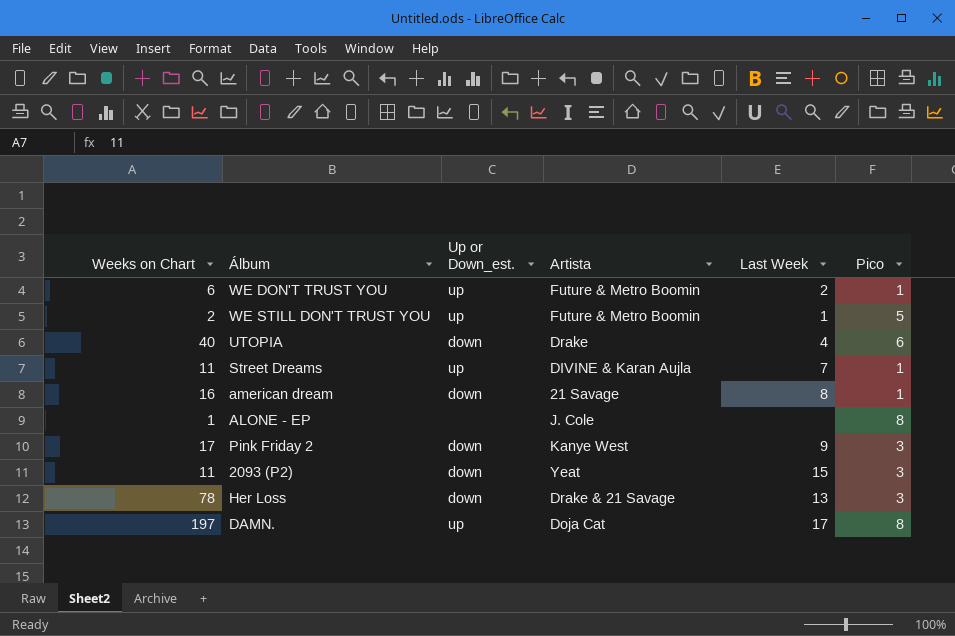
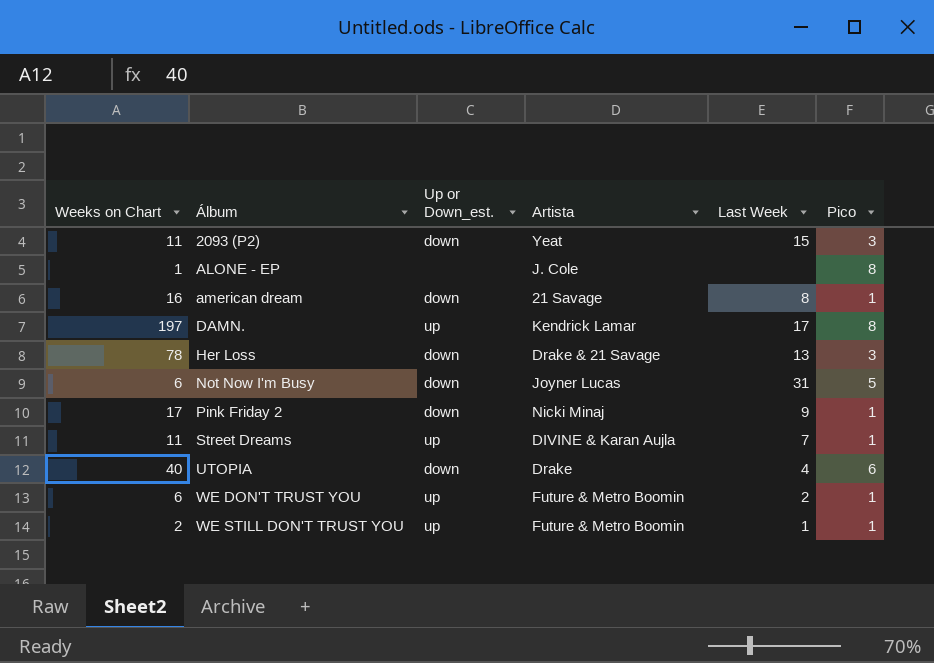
row order: none -> Álbum ascending
DAMN. | Artista: Doja Cat -> Kendrick Lamar
row Not Now I'm Busy: none -> 6 | down | Joyner Lucas | 31 | 5
Pink Friday 2 | Artista: Kanye West -> Nicki Minaj
Pink Friday 2 | Pico: 3 -> 1
WE STILL DON'T TRUST YOU | Pico: 5 -> 1

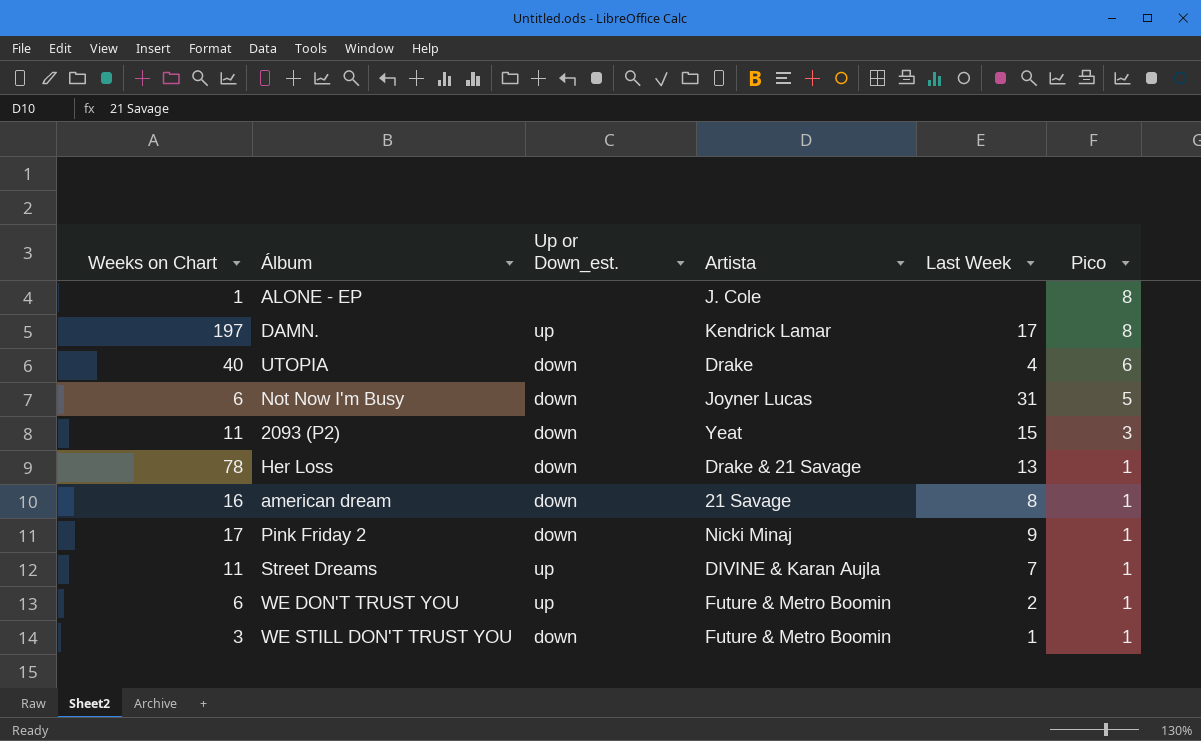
row order: Álbum ascending -> Pico descending
Her Loss | Pico: 3 -> 1
WE STILL DON'T TRUST YOU | Weeks on Chart: 2 -> 3
WE STILL DON'T TRUST YOU | Up or Down_est.: up -> down

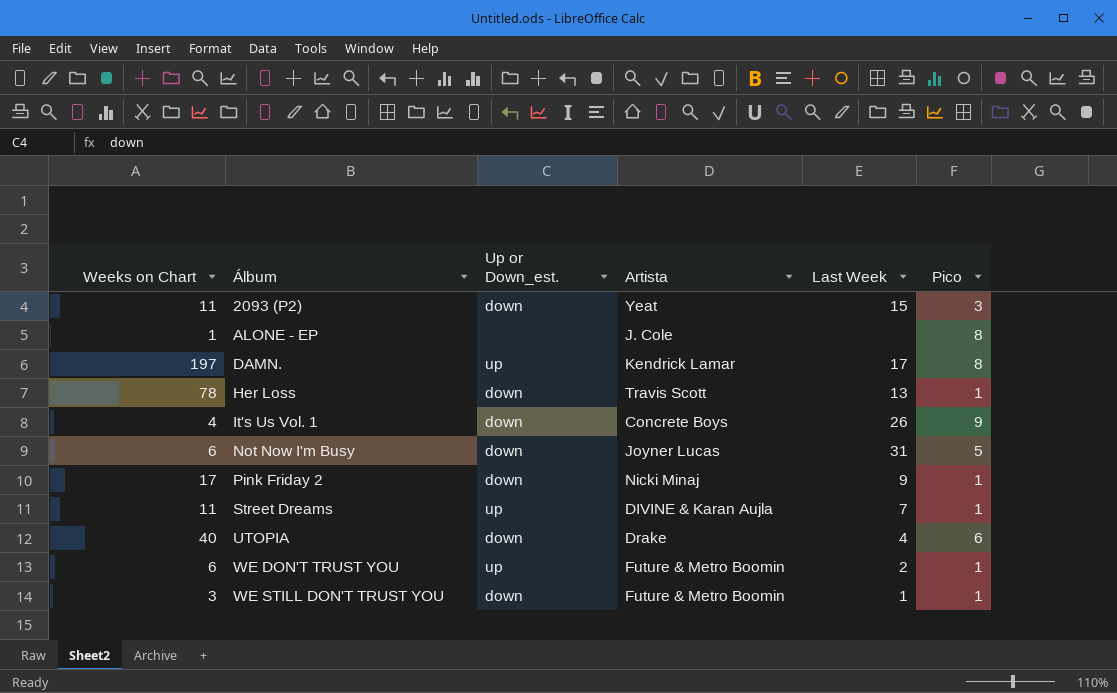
row order: Pico descending -> Álbum ascending
row american dream: 16 | down | 21 Savage | 8 | 1 -> none
Her Loss | Artista: Drake & 21 Savage -> Travis Scott
row It's Us Vol. 1: none -> 4 | down | Concrete Boys | 26 | 9

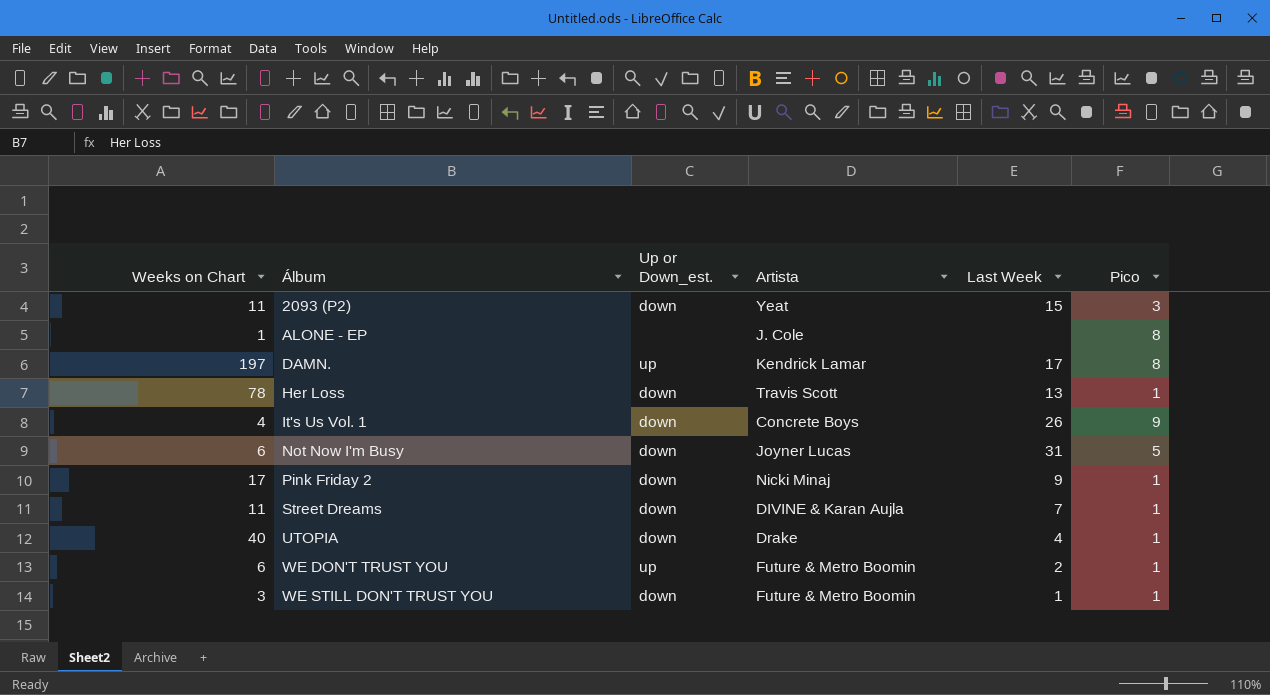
Street Dreams | Up or Down_est.: up -> down
UTOPIA | Pico: 6 -> 1

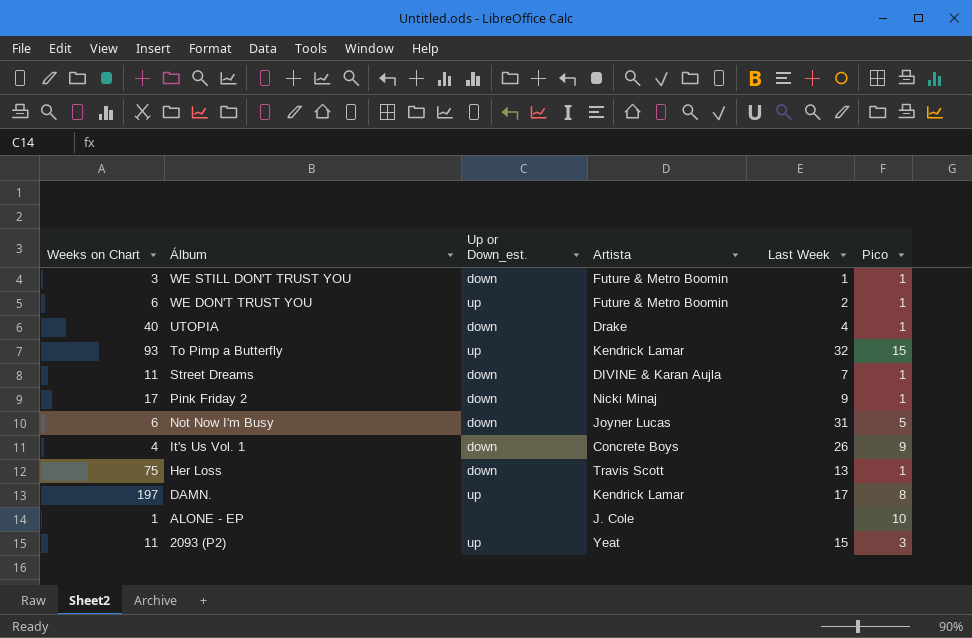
row order: Álbum ascending -> Álbum descending
row To Pimp a Butterfly: none -> 93 | up | Kendrick Lamar | 32 | 15
Her Loss | Weeks on Chart: 78 -> 75
ALONE - EP | Pico: 8 -> 10
2093 (P2) | Up or Down_est.: down -> up

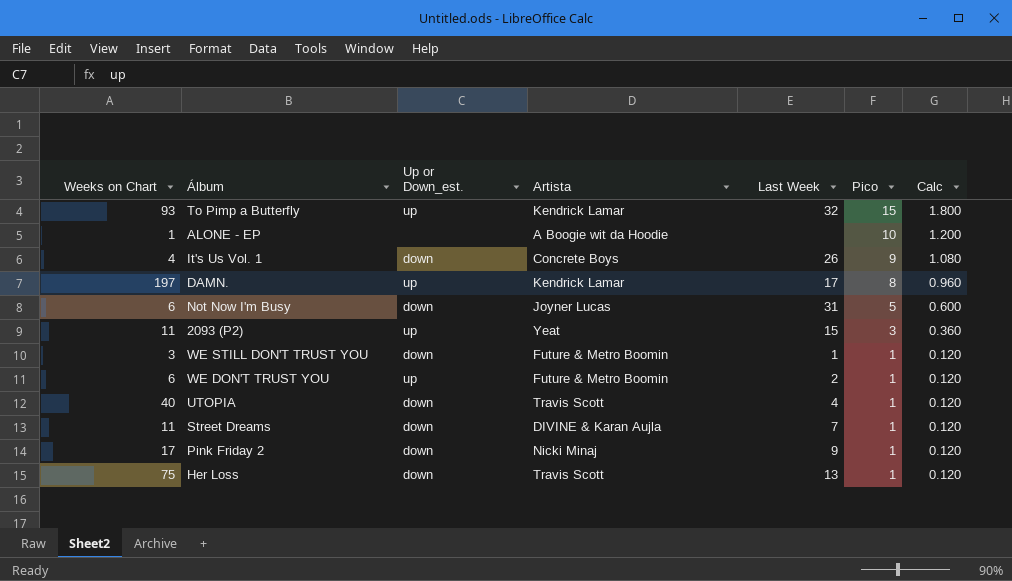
row order: Álbum descending -> Pico descending
column Calc | formula: none -> [Pico] * 0.12
ALONE - EP | Artista: J. Cole -> A Boogie wit da Hoodie
UTOPIA | Artista: Drake -> Travis Scott

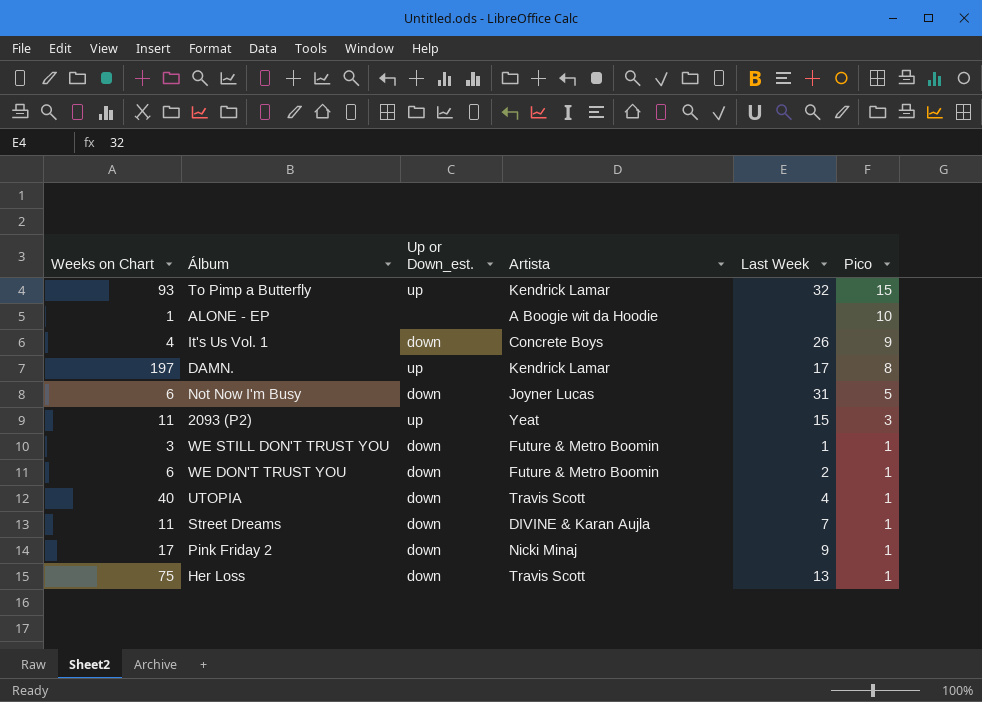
column Calc | formula: [Pico] * 0.12 -> none
WE DON'T TRUST YOU | Up or Down_est.: up -> down

